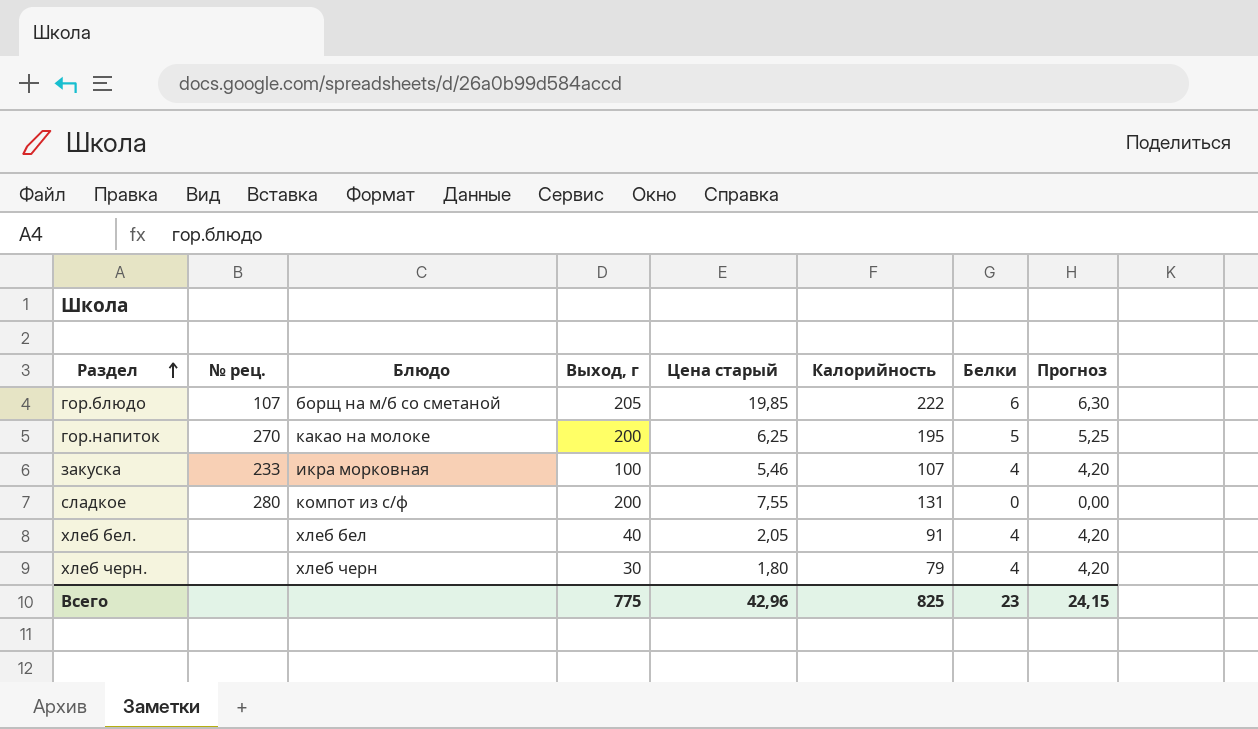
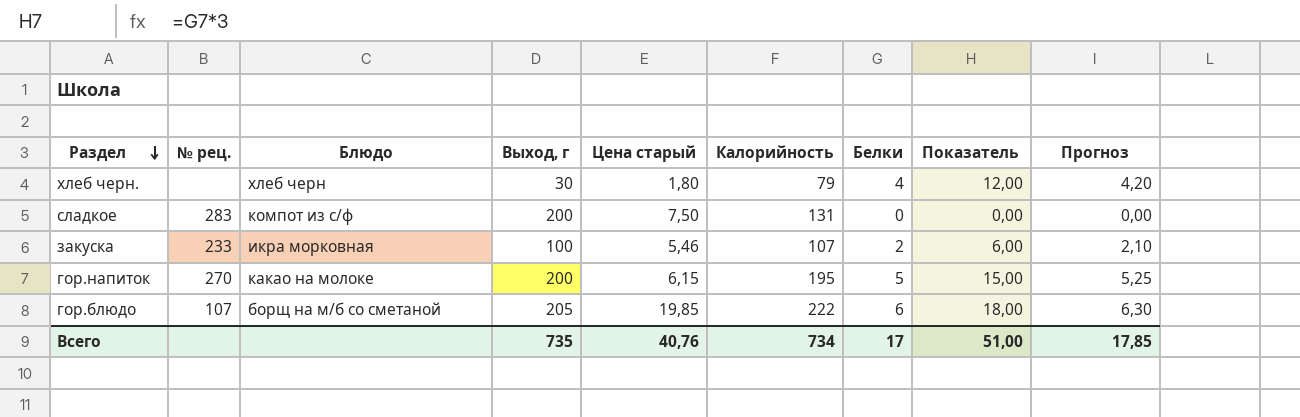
row order: Раздел ascending -> Раздел descending
column Показатель | formula: none -> [Белки] * 3
row хлеб бел.: none | хлеб бел | 40 | 2,05 | 91 | 4 | 4,20 -> none
сладкое | № рец.: 280 -> 283
сладкое | Цена старый: 7,55 -> 7,50
закуска | Белки: 4 -> 2
закуска | Прогноз: 4,20 -> 2,10
гор.напиток | Цена старый: 6,25 -> 6,15
Всего | Выход, г: 775 -> 735
Всего | Цена старый: 42,96 -> 40,76
Всего | Калорийность: 825 -> 734
Всего | Белки: 23 -> 17
Всего | Прогноз: 24,15 -> 17,85

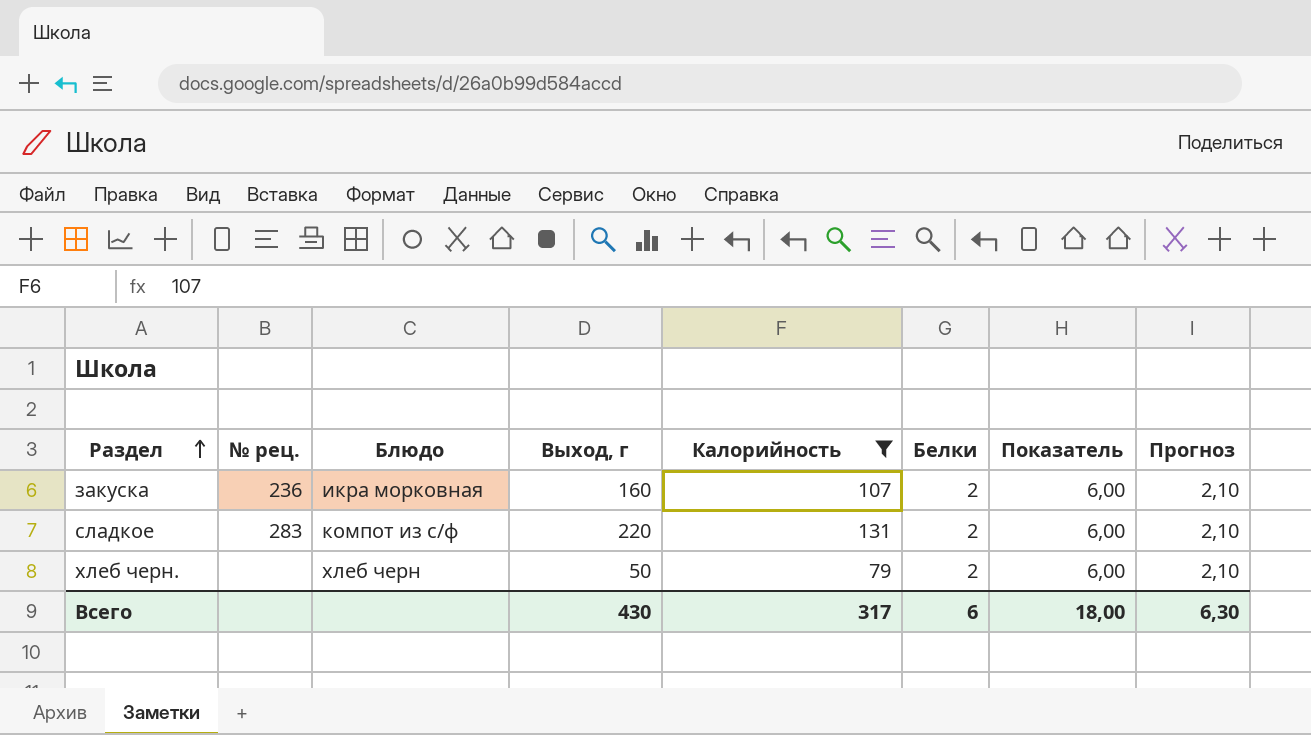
filter: none -> Калорийность <= 131
row order: Раздел descending -> Раздел ascending
column Цена старый | position: 5 -> none
закуска | № рец.: 233 -> 236
закуска | Выход, г: 100 -> 160
сладкое | Выход, г: 200 -> 220
сладкое | Белки: 0 -> 2
сладкое | Показатель: 0,00 -> 6,00
сладкое | Прогноз: 0,00 -> 2,10
хлеб черн. | Выход, г: 30 -> 50
хлеб черн. | Белки: 4 -> 2
хлеб черн. | Показатель: 12,00 -> 6,00
хлеб черн. | Прогноз: 4,20 -> 2,10
Всего | Выход, г: 735 -> 430
Всего | Калорийность: 734 -> 317
Всего | Белки: 17 -> 6
Всего | Показатель: 51,00 -> 18,00
Всего | Прогноз: 17,85 -> 6,30

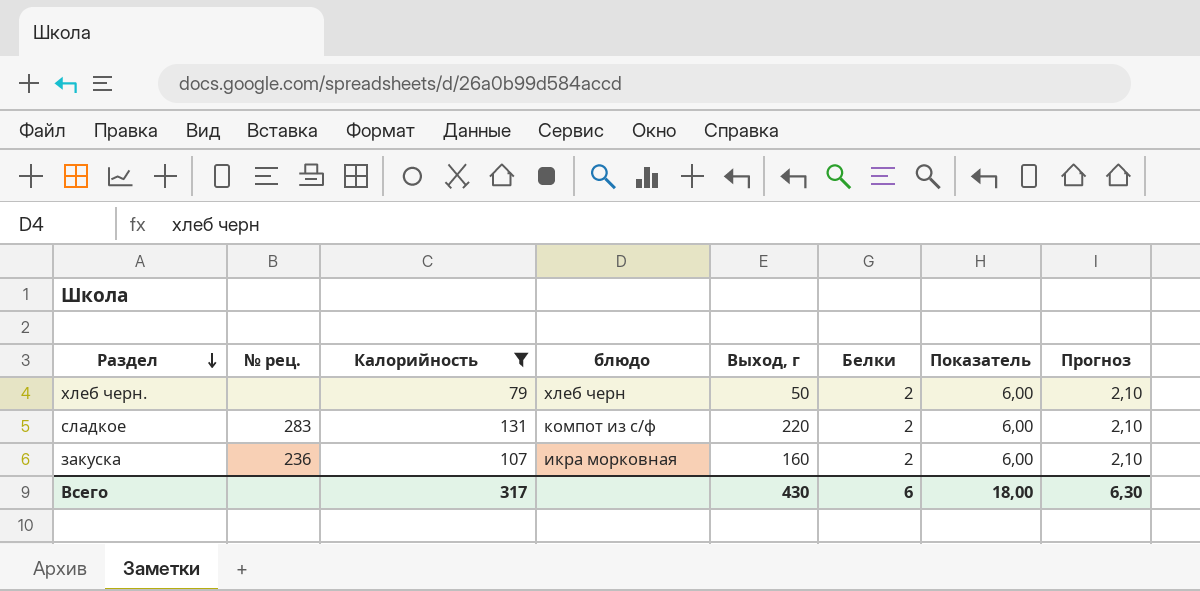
row order: Раздел ascending -> Раздел descending
column Калорийность | position: 5 -> 3
column name: Блюдо -> блюдо

